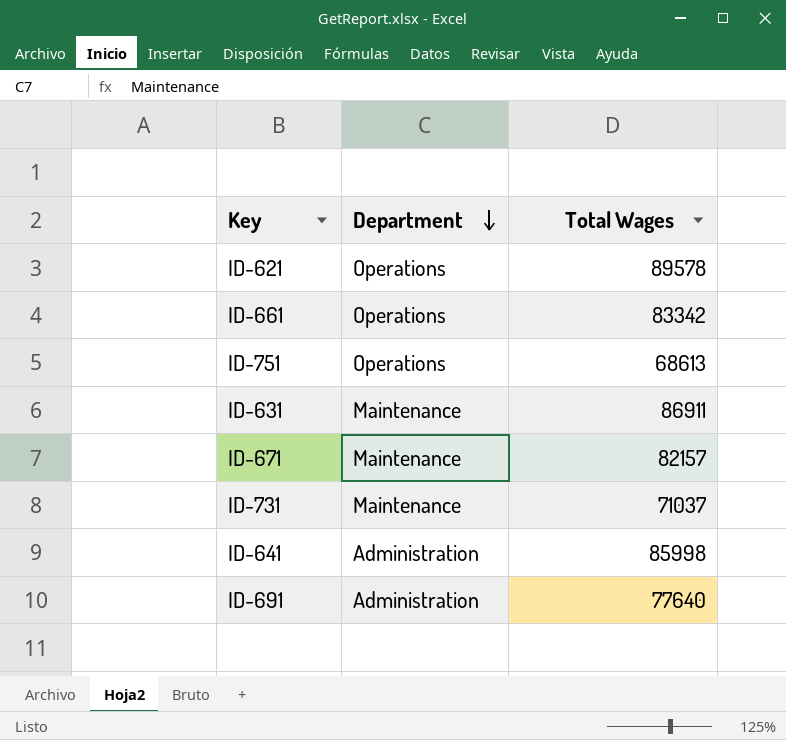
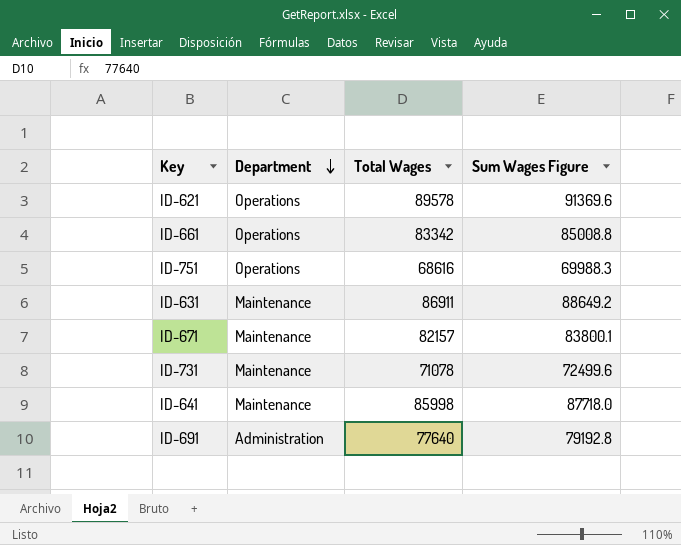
column Sum Wages Figure | formula: none -> [Total Wages] * 1.02
ID-751 | Total Wages: 68613 -> 68616
ID-731 | Total Wages: 71037 -> 71078
ID-641 | Department: Administration -> Maintenance

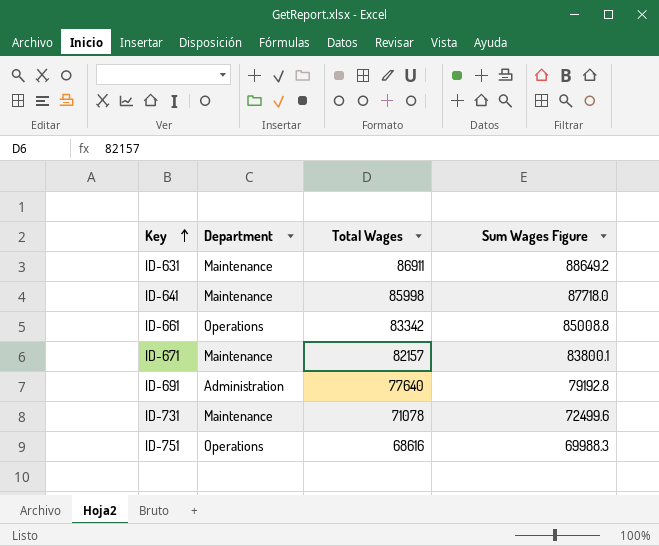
row order: Department descending -> Key ascending
row ID-621: Operations | 89578 | 91369.6 -> none

